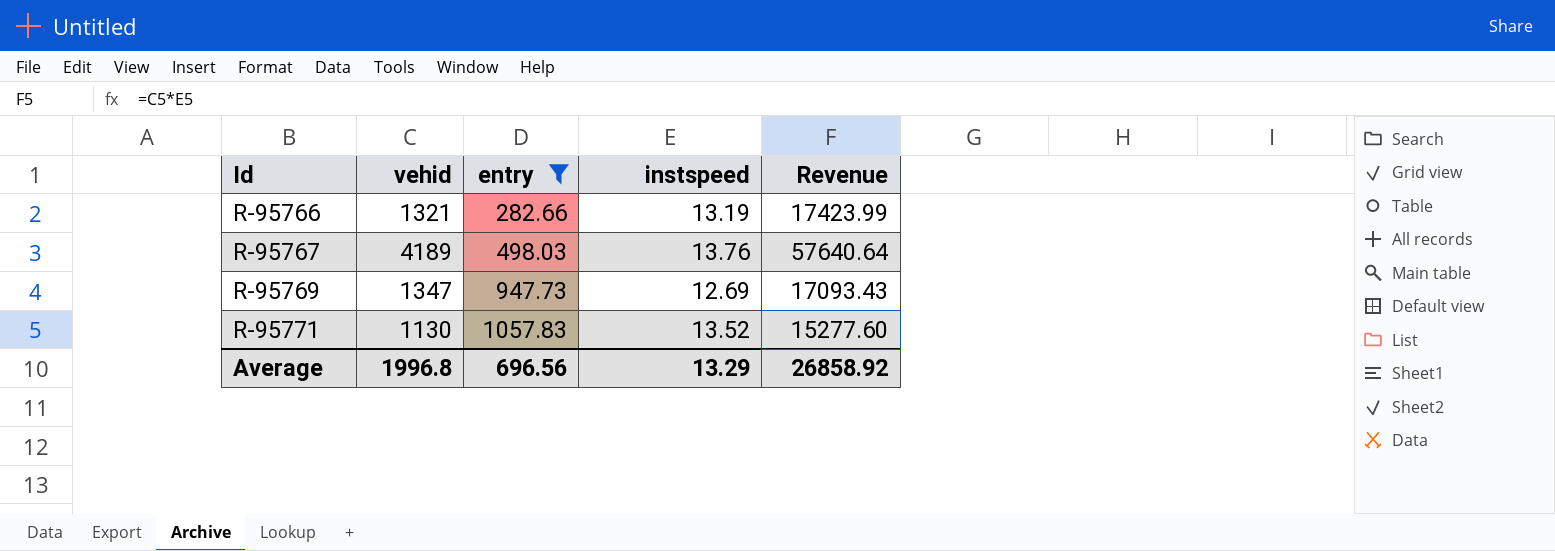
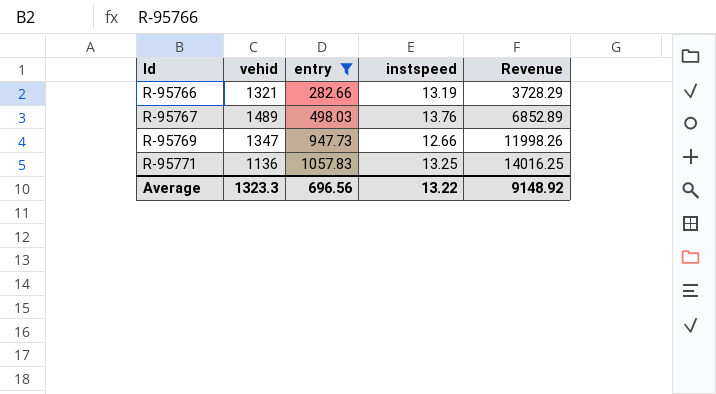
column Revenue | formula: [vehid] * [instspeed] -> [entry] * [instspeed]
R-95767 | vehid: 4189 -> 1489
R-95769 | instspeed: 12.69 -> 12.66
R-95771 | vehid: 1130 -> 1136
R-95771 | instspeed: 13.52 -> 13.25
Average | vehid: 1996.8 -> 1323.3
Average | instspeed: 13.29 -> 13.22
Average | Revenue: 26858.92 -> 9148.92

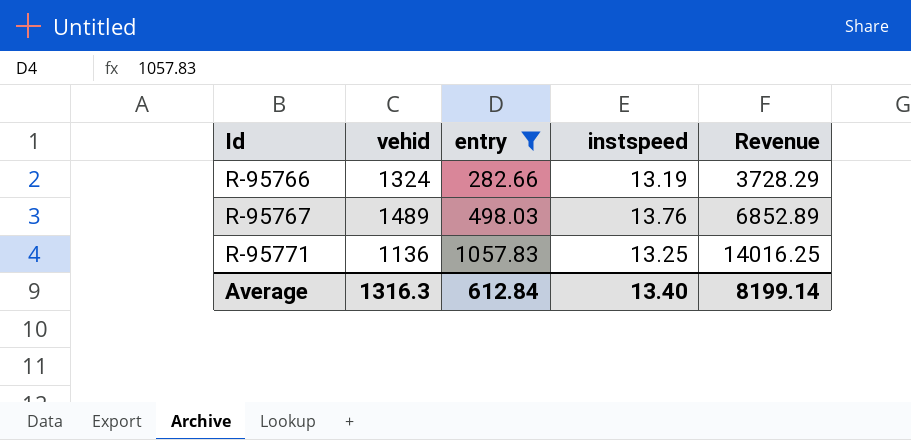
row R-95769: 1347 | 947.73 | 12.66 | 11998.26 -> none
R-95766 | vehid: 1321 -> 1324
Average | vehid: 1323.3 -> 1316.3
Average | entry: 696.56 -> 612.84
Average | instspeed: 13.22 -> 13.40
Average | Revenue: 9148.92 -> 8199.14

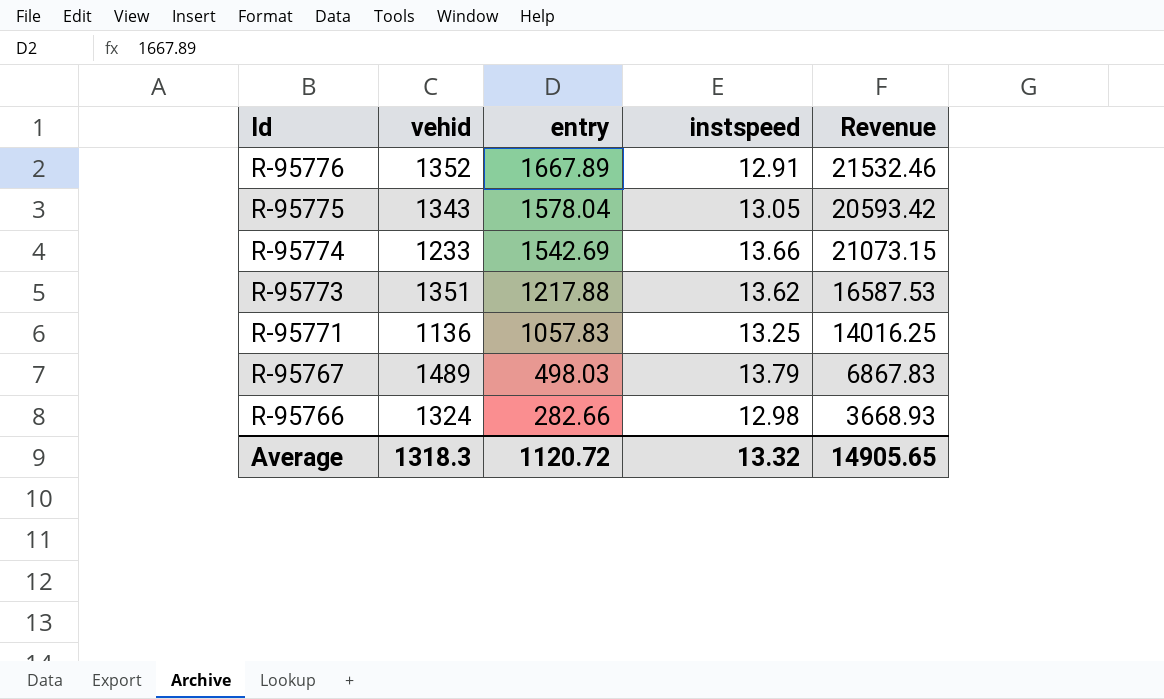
filter: entry <= 1057.83 -> none
row order: Id ascending -> Id descending
R-95767 | instspeed: 13.76 -> 13.79
R-95767 | Revenue: 6852.89 -> 6867.83
R-95766 | instspeed: 13.19 -> 12.98
R-95766 | Revenue: 3728.29 -> 3668.93
Average | vehid: 1316.3 -> 1318.3
Average | entry: 612.84 -> 1120.72
Average | instspeed: 13.40 -> 13.32
Average | Revenue: 8199.14 -> 14905.65

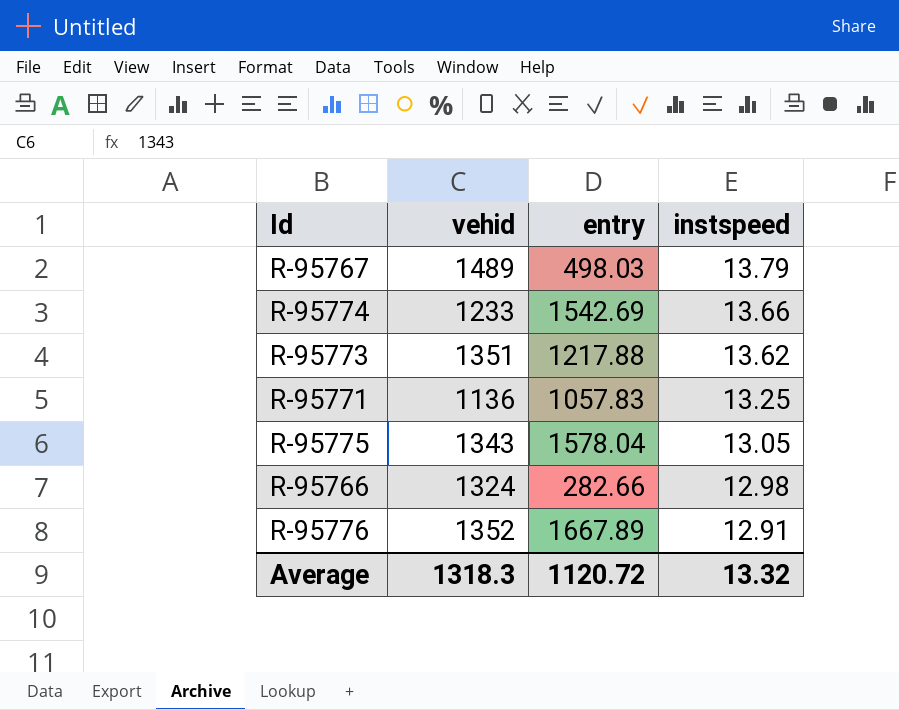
row order: Id descending -> instspeed descending
column Revenue | formula: [entry] * [instspeed] -> none

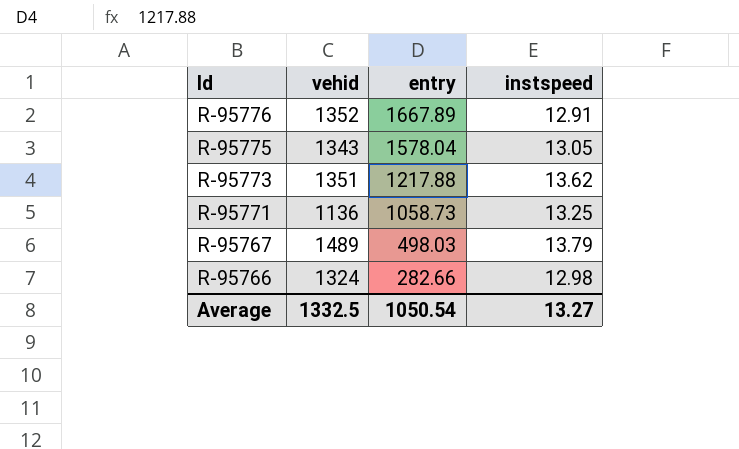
row order: instspeed descending -> Id descending
row R-95774: 1233 | 1542.69 | 13.66 -> none
R-95771 | entry: 1057.83 -> 1058.73
Average | vehid: 1318.3 -> 1332.5
Average | entry: 1120.72 -> 1050.54
Average | instspeed: 13.32 -> 13.27

